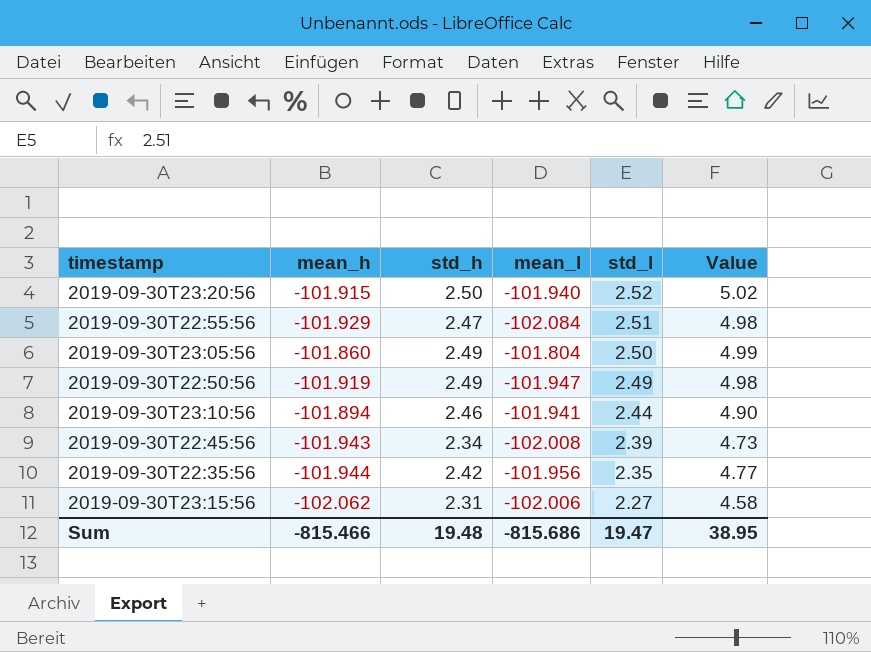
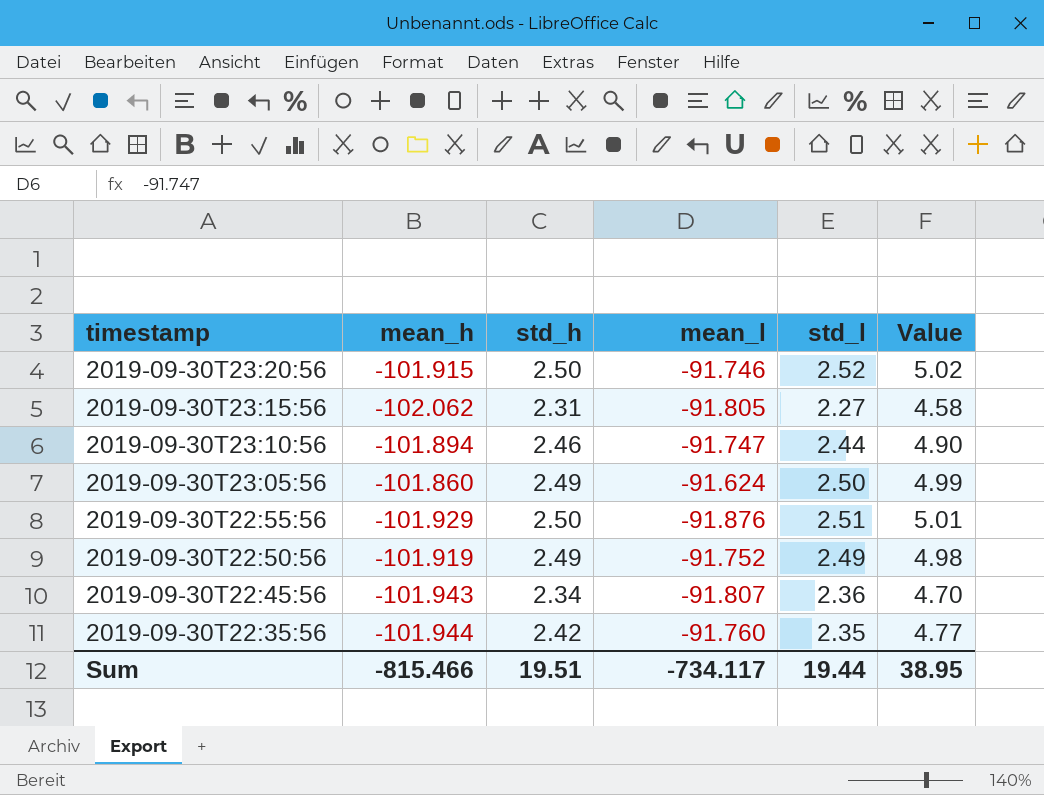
row order: std_l descending -> timestamp descending
2019-09-30T23:20:56 | mean_l: -101.940 -> -91.746
2019-09-30T23:15:56 | mean_l: -102.006 -> -91.805
2019-09-30T23:10:56 | mean_l: -101.941 -> -91.747
2019-09-30T23:05:56 | mean_l: -101.804 -> -91.624
2019-09-30T22:55:56 | std_h: 2.47 -> 2.50
2019-09-30T22:55:56 | mean_l: -102.084 -> -91.876
2019-09-30T22:55:56 | Value: 4.98 -> 5.01
2019-09-30T22:50:56 | mean_l: -101.947 -> -91.752
2019-09-30T22:45:56 | mean_l: -102.008 -> -91.807
2019-09-30T22:45:56 | std_l: 2.39 -> 2.36
2019-09-30T22:45:56 | Value: 4.73 -> 4.70
2019-09-30T22:35:56 | mean_l: -101.956 -> -91.760
Sum | std_h: 19.48 -> 19.51
Sum | mean_l: -815.686 -> -734.117
Sum | std_l: 19.47 -> 19.44

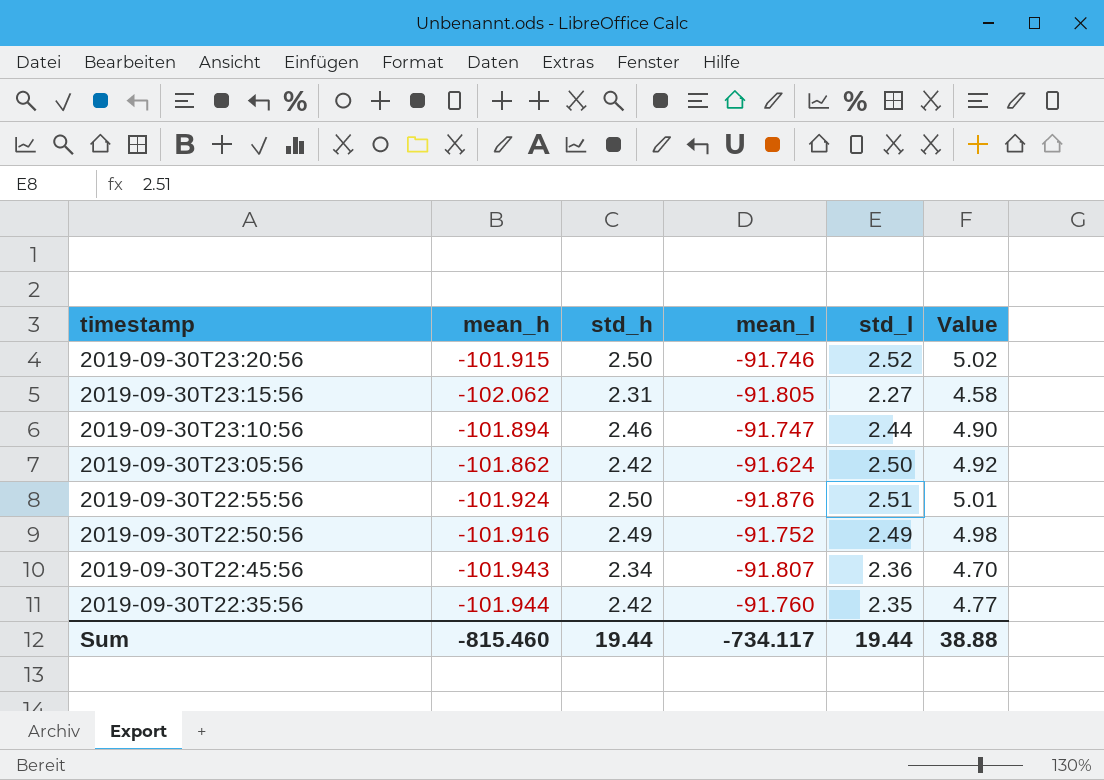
2019-09-30T23:05:56 | mean_h: -101.860 -> -101.862
2019-09-30T23:05:56 | std_h: 2.49 -> 2.42
2019-09-30T23:05:56 | Value: 4.99 -> 4.92
2019-09-30T22:55:56 | mean_h: -101.929 -> -101.924
2019-09-30T22:50:56 | mean_h: -101.919 -> -101.916
Sum | mean_h: -815.466 -> -815.460
Sum | std_h: 19.51 -> 19.44
Sum | Value: 38.95 -> 38.88

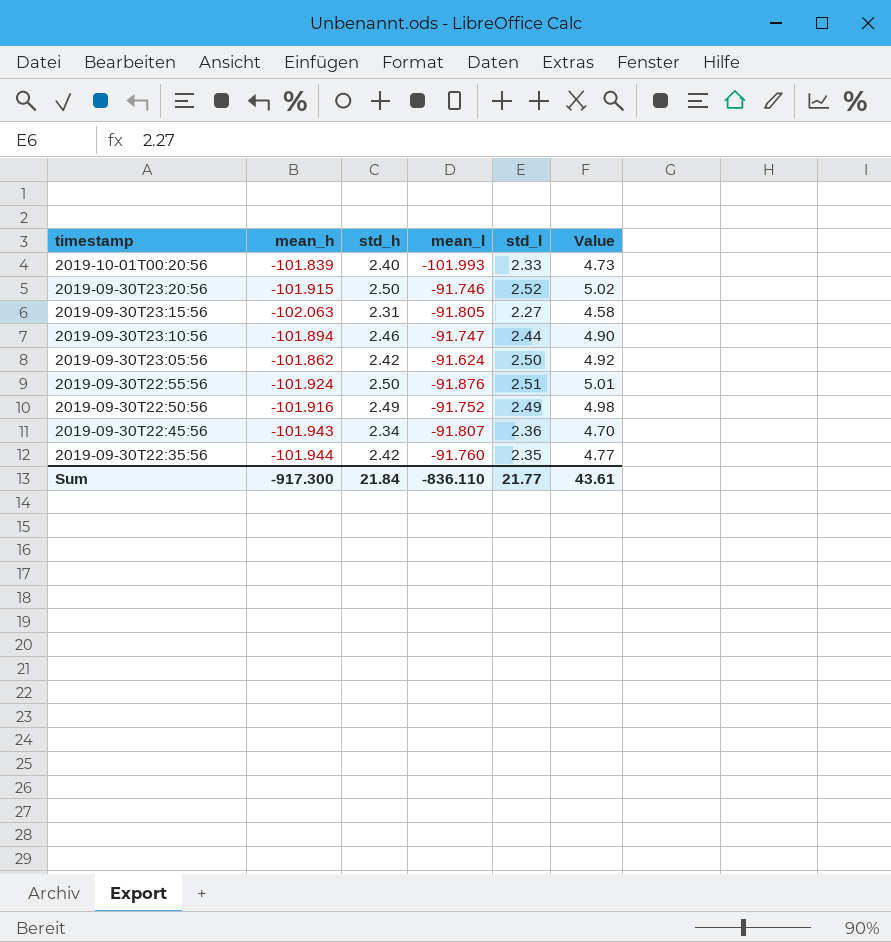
row 2019-10-01T00:20:56: none -> -101.839 | 2.40 | -101.993 | 2.33 | 4.73
2019-09-30T23:15:56 | mean_h: -102.062 -> -102.063
Sum | mean_h: -815.460 -> -917.300
Sum | std_h: 19.44 -> 21.84
Sum | mean_l: -734.117 -> -836.110
Sum | std_l: 19.44 -> 21.77
Sum | Value: 38.88 -> 43.61

